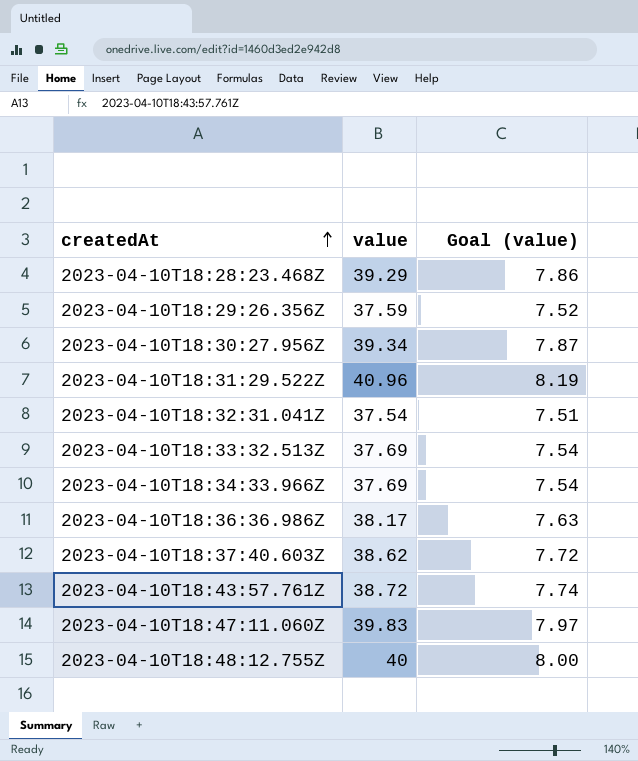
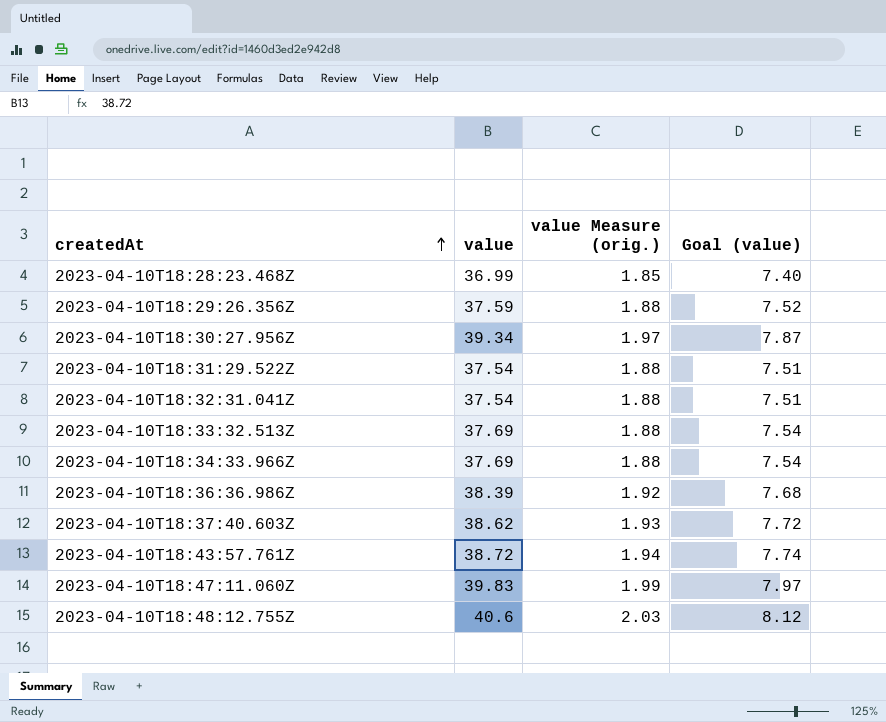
column value Measure (orig.) | formula: none -> [value] * 0.05
2023-04-10T18:28:23.468Z | value: 39.29 -> 36.99
2023-04-10T18:28:23.468Z | Goal (value): 7.86 -> 7.40
2023-04-10T18:31:29.522Z | value: 40.96 -> 37.54
2023-04-10T18:31:29.522Z | Goal (value): 8.19 -> 7.51
2023-04-10T18:36:36.986Z | value: 38.17 -> 38.39
2023-04-10T18:36:36.986Z | Goal (value): 7.63 -> 7.68
2023-04-10T18:48:12.755Z | value: 40 -> 40.6
2023-04-10T18:48:12.755Z | Goal (value): 8.00 -> 8.12

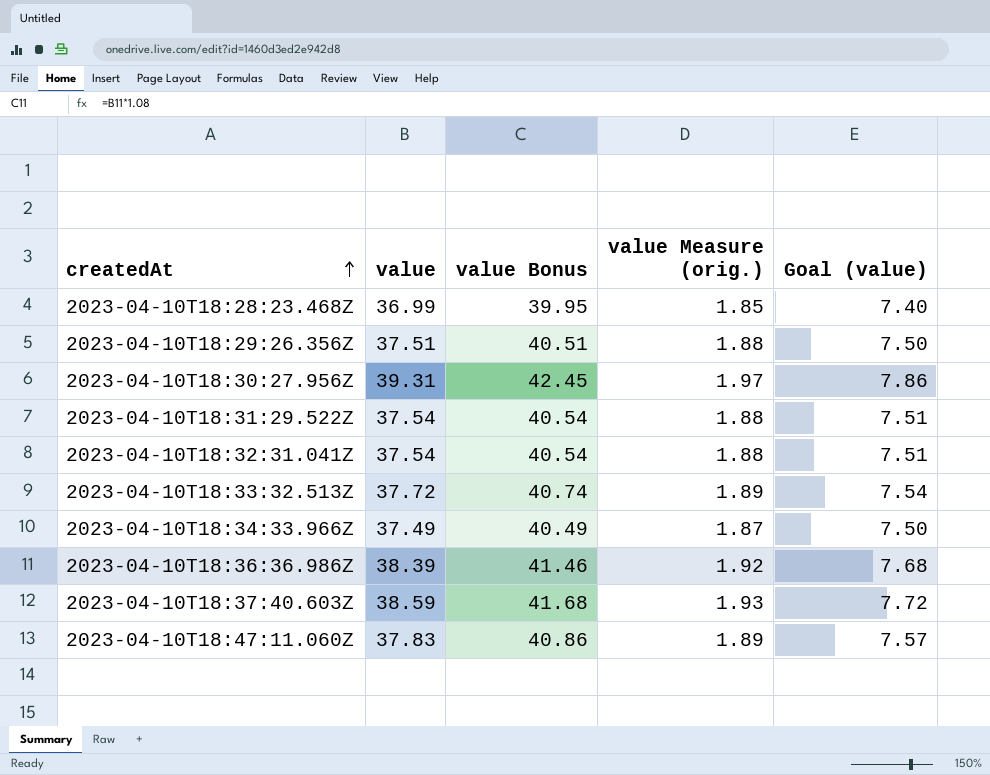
column value Bonus | formula: none -> [value] * 1.08
row 2023-04-10T18:43:57.761Z: 38.72 | 1.94 | 7.74 -> none
row 2023-04-10T18:48:12.755Z: 40.6 | 2.03 | 8.12 -> none
2023-04-10T18:29:26.356Z | value: 37.59 -> 37.51
2023-04-10T18:29:26.356Z | Goal (value): 7.52 -> 7.50
2023-04-10T18:30:27.956Z | value: 39.34 -> 39.31
2023-04-10T18:30:27.956Z | Goal (value): 7.87 -> 7.86
2023-04-10T18:33:32.513Z | value: 37.69 -> 37.72
2023-04-10T18:33:32.513Z | value Measure (orig.): 1.88 -> 1.89
2023-04-10T18:34:33.966Z | value: 37.69 -> 37.49
2023-04-10T18:34:33.966Z | value Measure (orig.): 1.88 -> 1.87
2023-04-10T18:34:33.966Z | Goal (value): 7.54 -> 7.50
2023-04-10T18:37:40.603Z | value: 38.62 -> 38.59
2023-04-10T18:47:11.060Z | value: 39.83 -> 37.83
2023-04-10T18:47:11.060Z | value Measure (orig.): 1.99 -> 1.89
2023-04-10T18:47:11.060Z | Goal (value): 7.97 -> 7.57

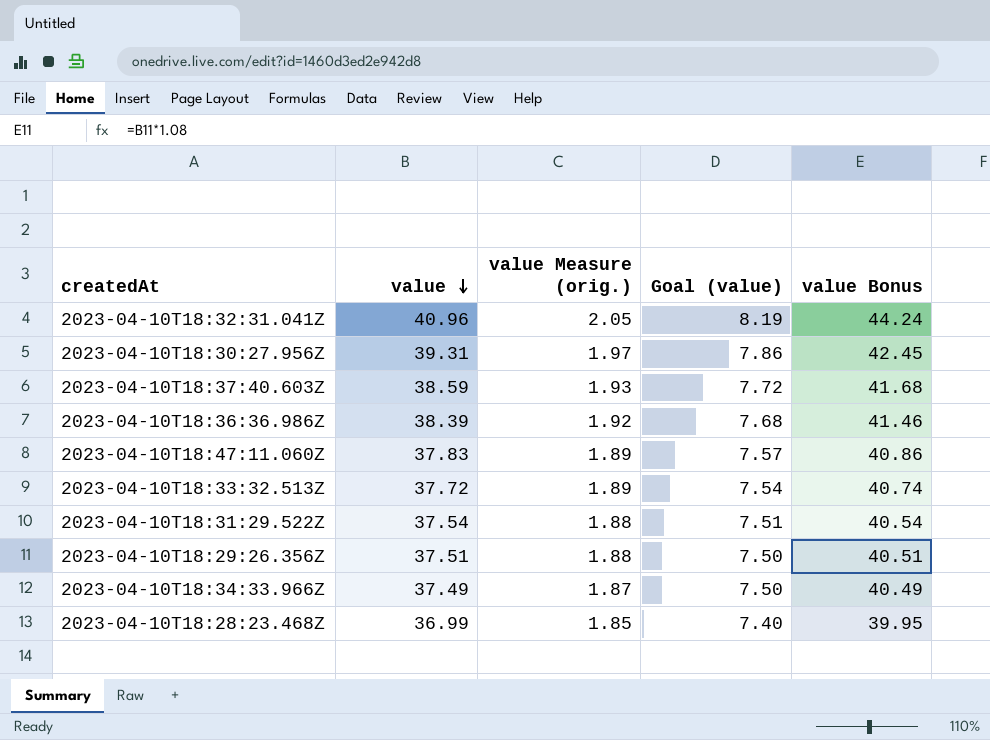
row order: createdAt ascending -> value descending
column value Bonus | position: 3 -> 5
2023-04-10T18:32:31.041Z | value: 37.54 -> 40.96
2023-04-10T18:32:31.041Z | value Measure (orig.): 1.88 -> 2.05
2023-04-10T18:32:31.041Z | Goal (value): 7.51 -> 8.19
2023-04-10T18:32:31.041Z | value Bonus: 40.54 -> 44.24

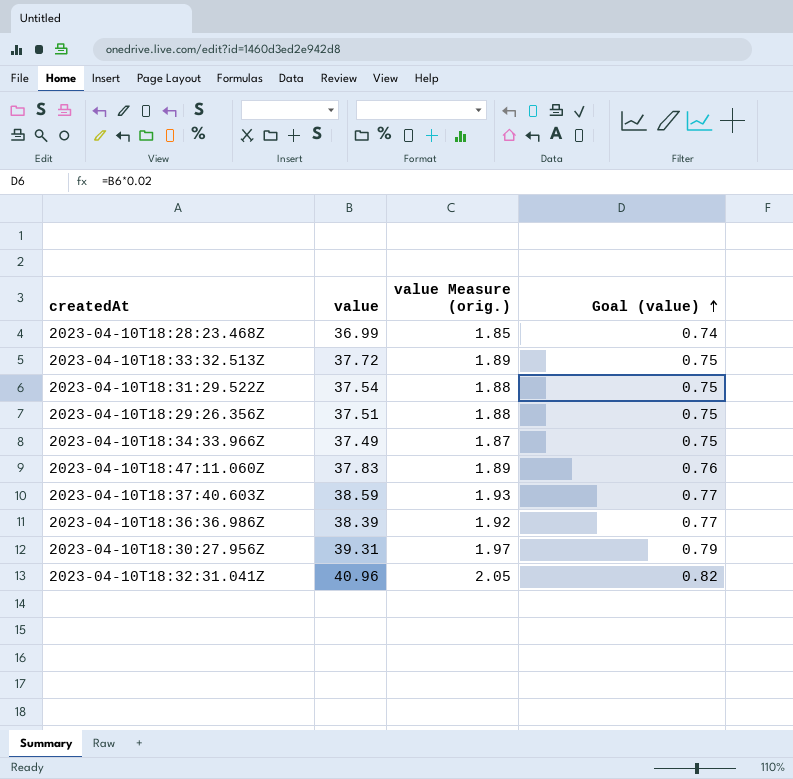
row order: value descending -> Goal (value) ascending
column value Bonus | formula: [value] * 1.08 -> none
column Goal (value) | formula: [value] * 0.2 -> [value] * 0.02

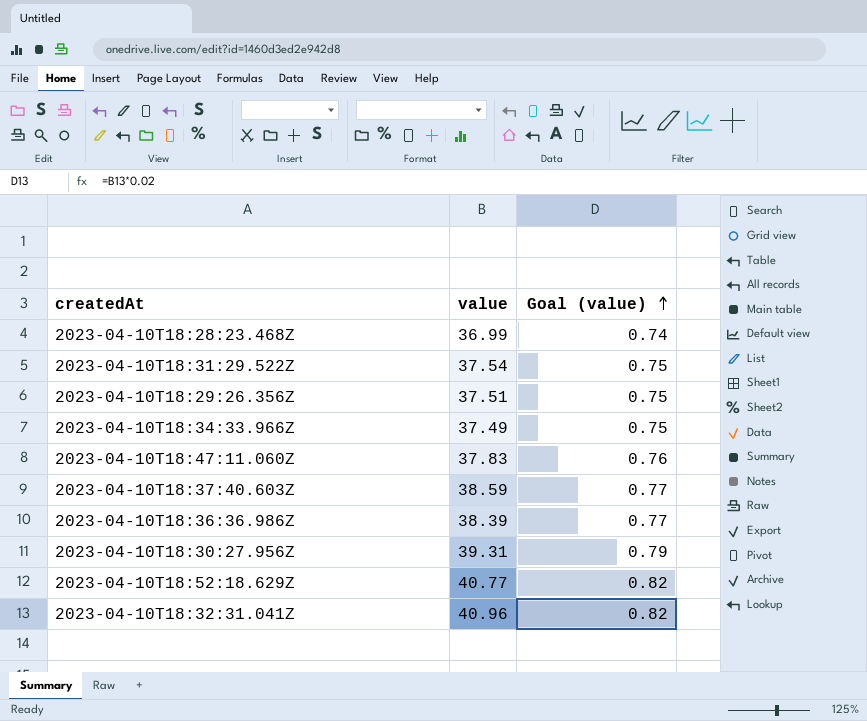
column value Measure (orig.) | formula: [value] * 0.05 -> none
row 2023-04-10T18:33:32.513Z: 37.72 | 1.89 | 0.75 -> none
row 2023-04-10T18:52:18.629Z: none -> 40.77 | 0.82

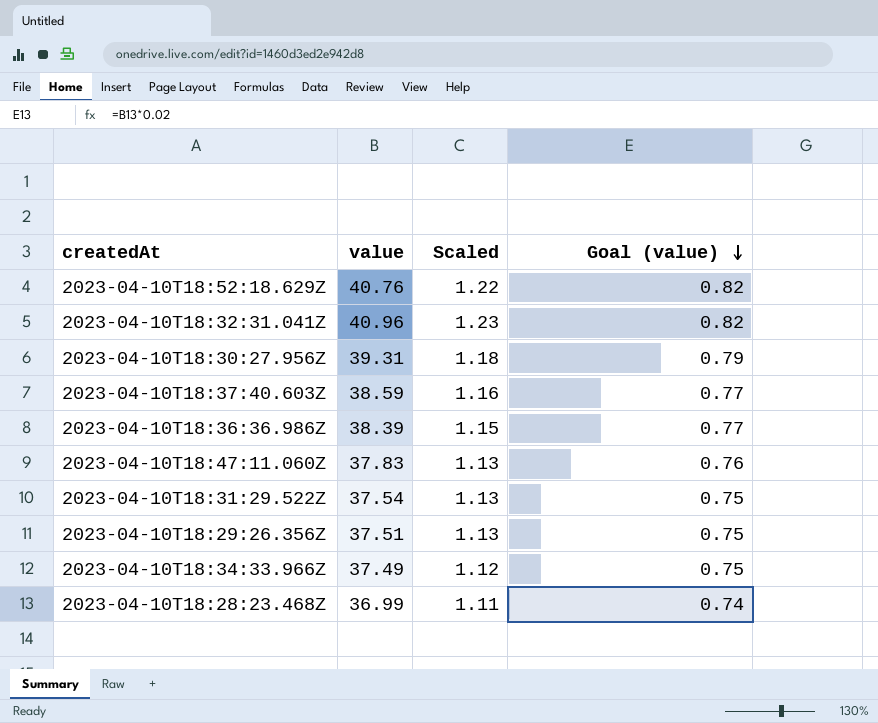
row order: Goal (value) ascending -> Goal (value) descending
column Scaled | formula: none -> [value] * 0.03
2023-04-10T18:52:18.629Z | value: 40.77 -> 40.76

